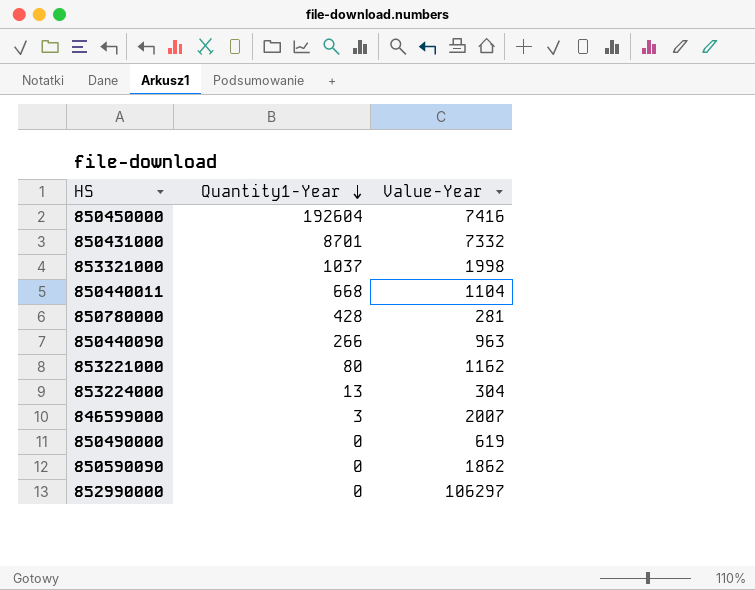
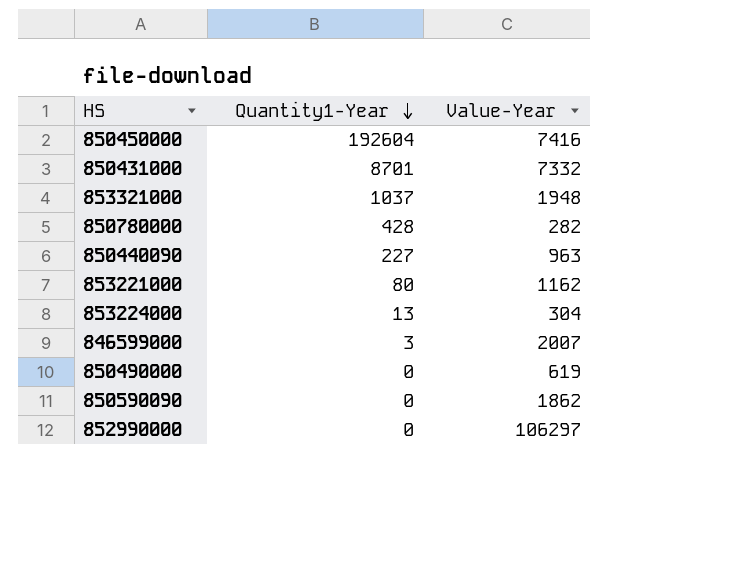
row 850440011: 668 | 1104 -> none
853321000 | Value-Year: 1998 -> 1948
850780000 | Value-Year: 281 -> 282
850440090 | Quantity1-Year: 266 -> 227

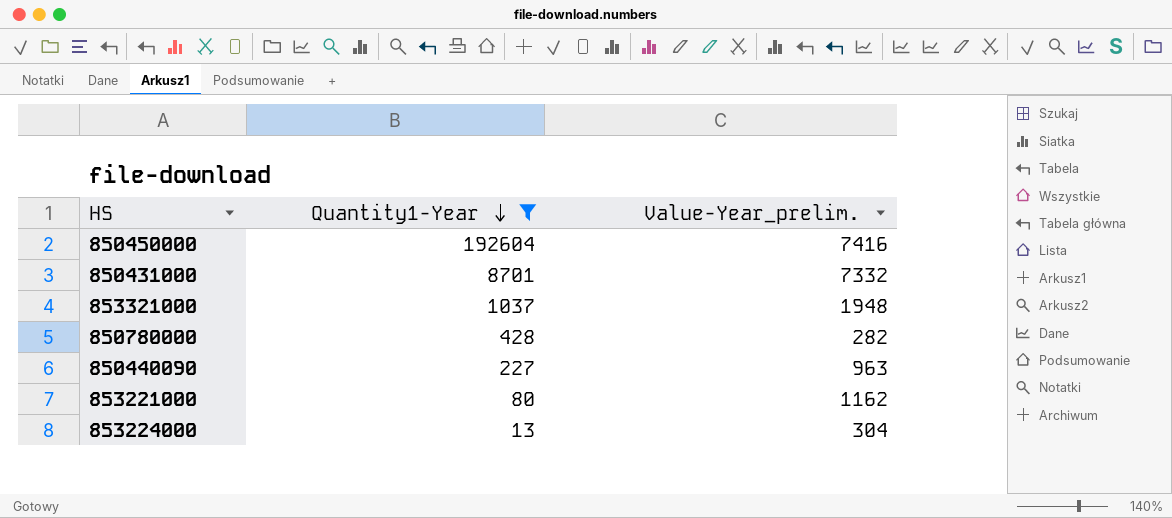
filter: none -> Quantity1-Year >= 13
column name: Value-Year -> Value-Year_prelim.

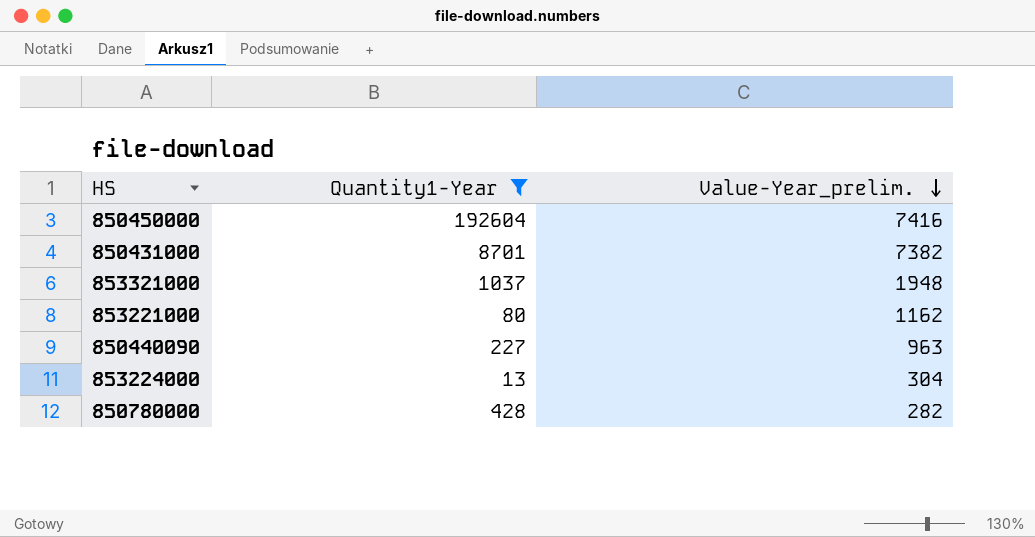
row order: Quantity1-Year descending -> Value-Year_prelim. descending
850431000 | Value-Year_prelim.: 7332 -> 7382

